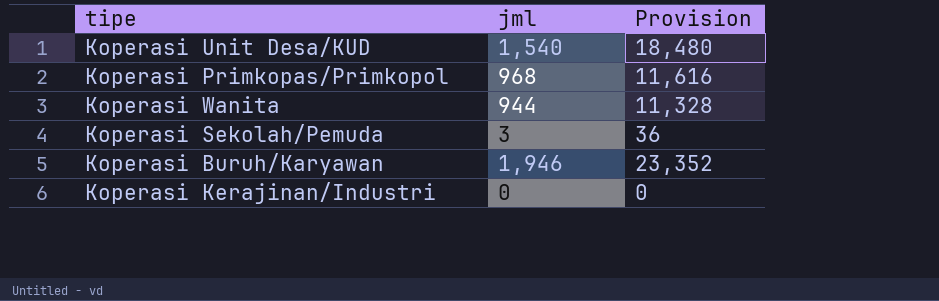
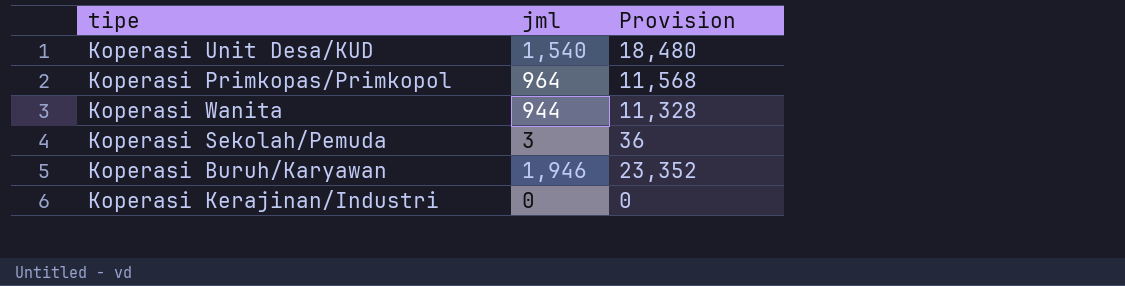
Koperasi Primkopas/Primkopol | jml: 968 -> 964
Koperasi Primkopas/Primkopol | Provision: 11,616 -> 11,568

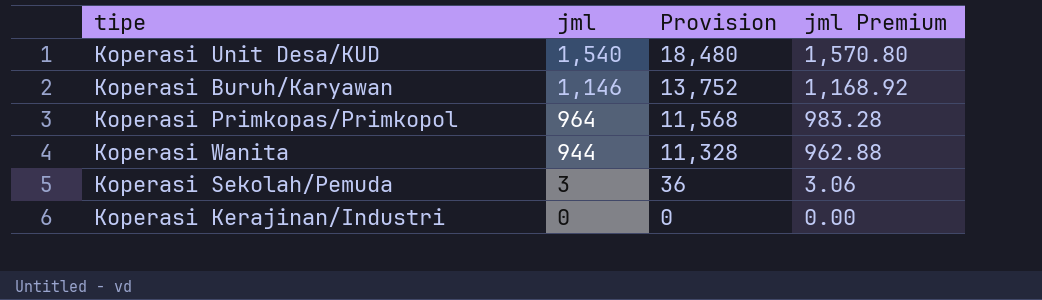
row order: none -> jml descending
column jml Premium | formula: none -> [jml] * 1.02
Koperasi Buruh/Karyawan | jml: 1,946 -> 1,146
Koperasi Buruh/Karyawan | Provision: 23,352 -> 13,752

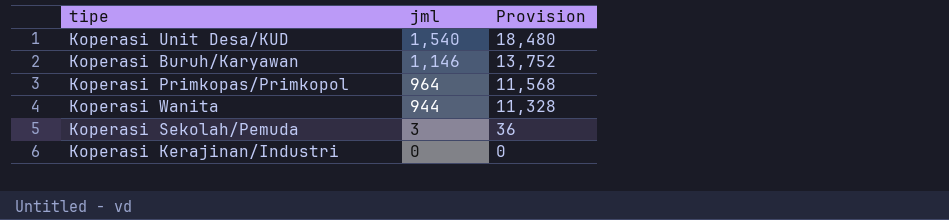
column jml Premium | formula: [jml] * 1.02 -> none

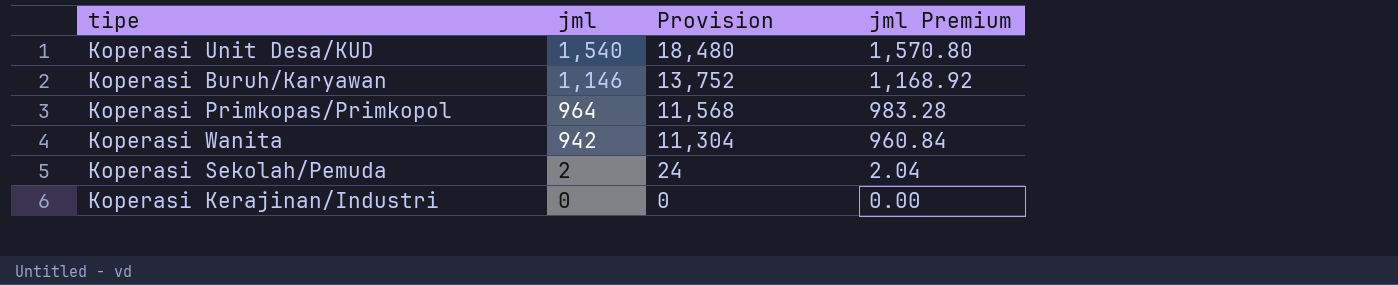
column jml Premium | formula: none -> [jml] * 1.02
Koperasi Wanita | jml: 944 -> 942
Koperasi Wanita | Provision: 11,328 -> 11,304
Koperasi Sekolah/Pemuda | jml: 3 -> 2
Koperasi Sekolah/Pemuda | Provision: 36 -> 24

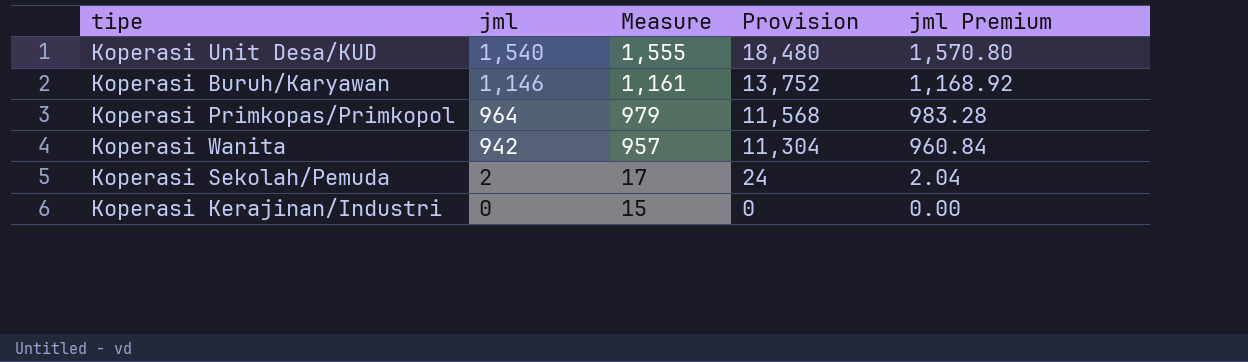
column Measure | formula: none -> [jml] + 15

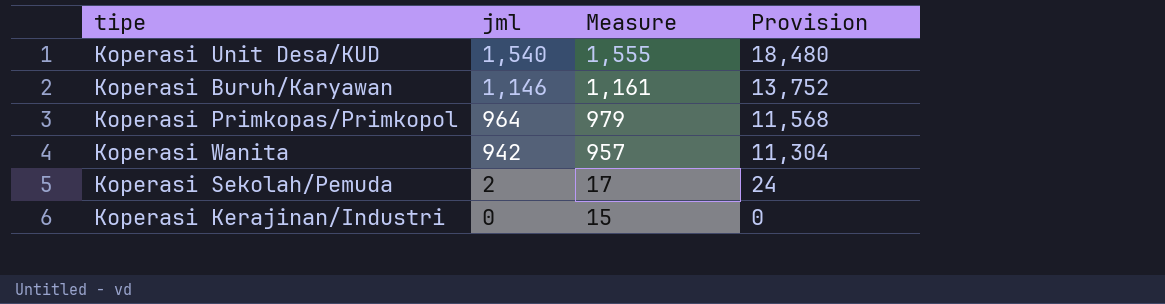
column jml Premium | formula: [jml] * 1.02 -> none

